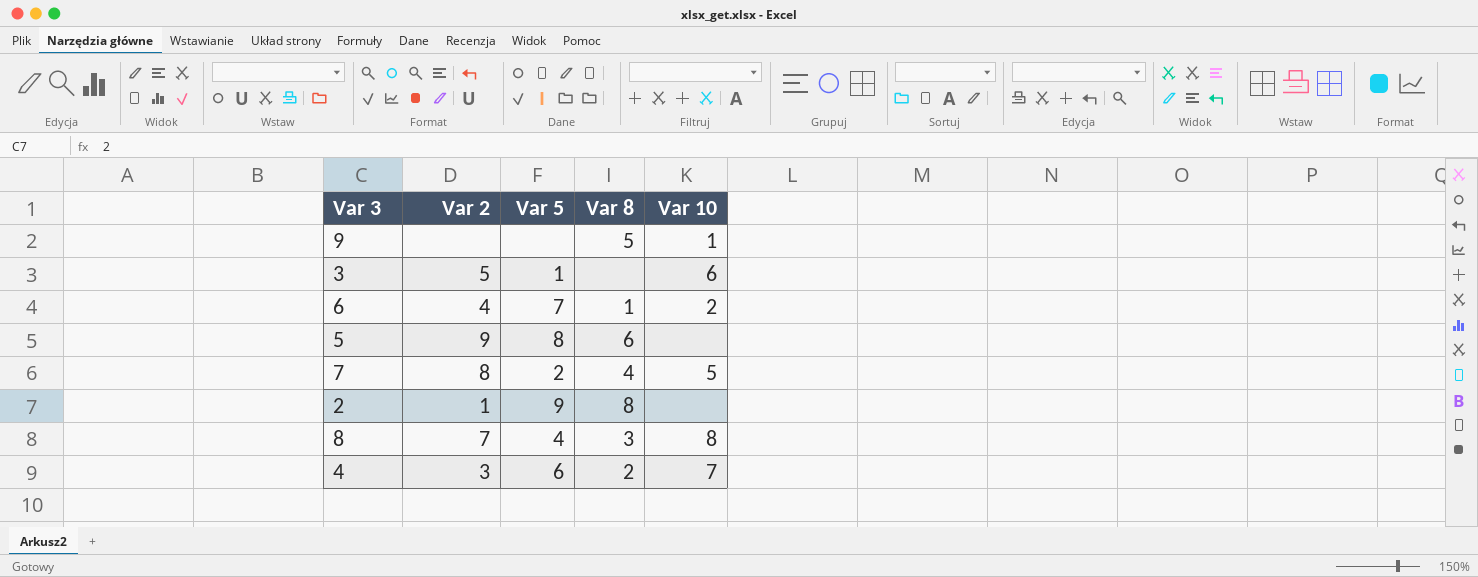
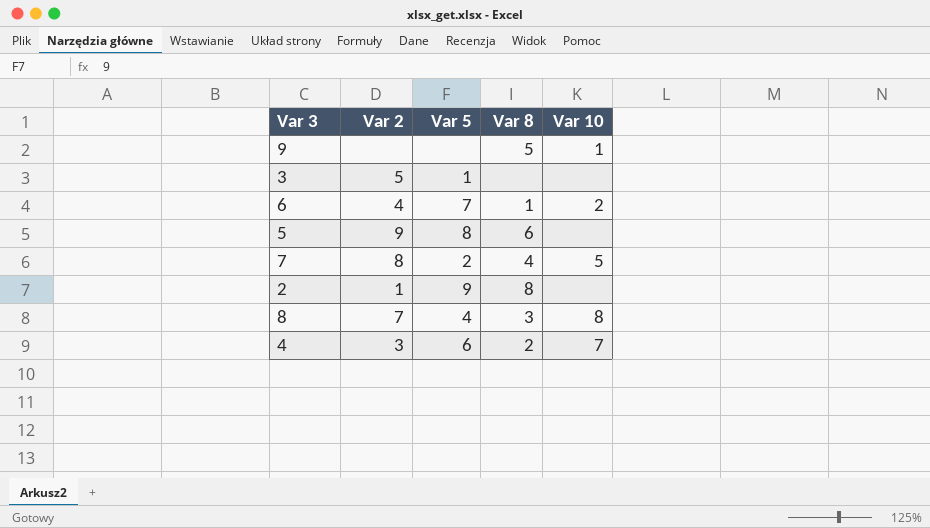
3 | Var 10: 6 -> none

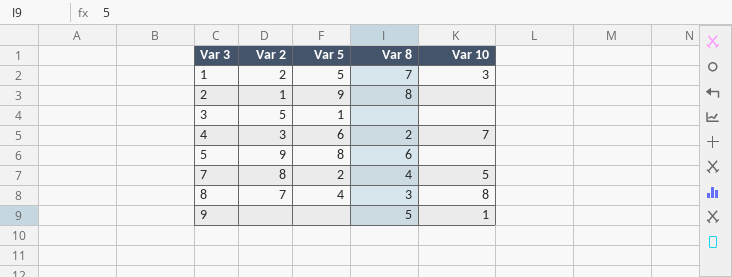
row order: none -> Var 3 ascending
row 6: 4 | 7 | 1 | 2 -> none
row 1: none -> 2 | 5 | 7 | 3

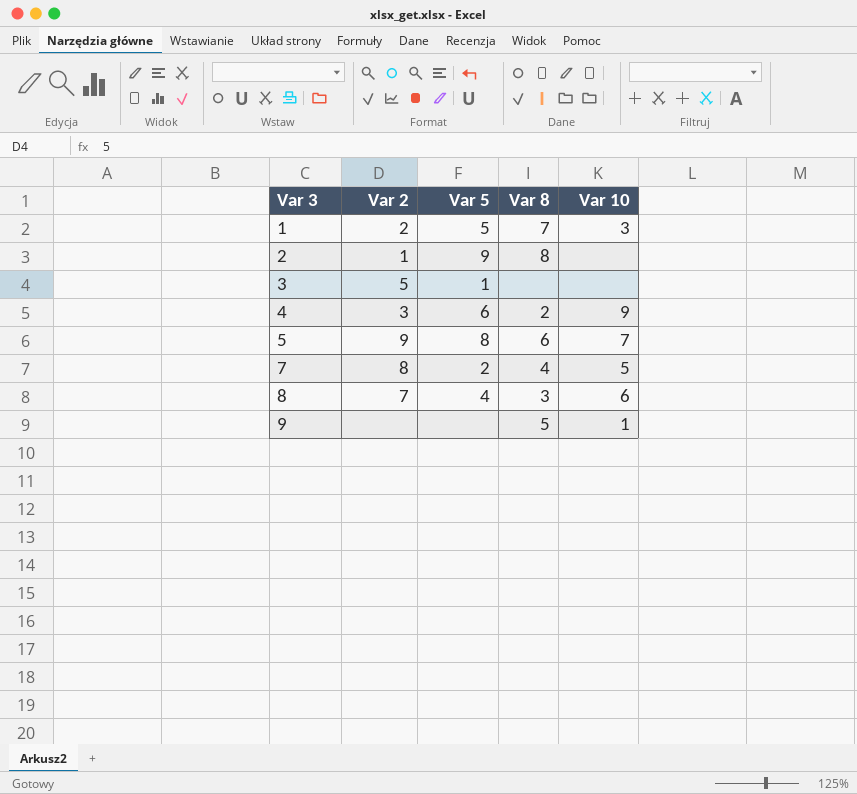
4 | Var 10: 7 -> 9
5 | Var 10: none -> 7
8 | Var 10: 8 -> 6

